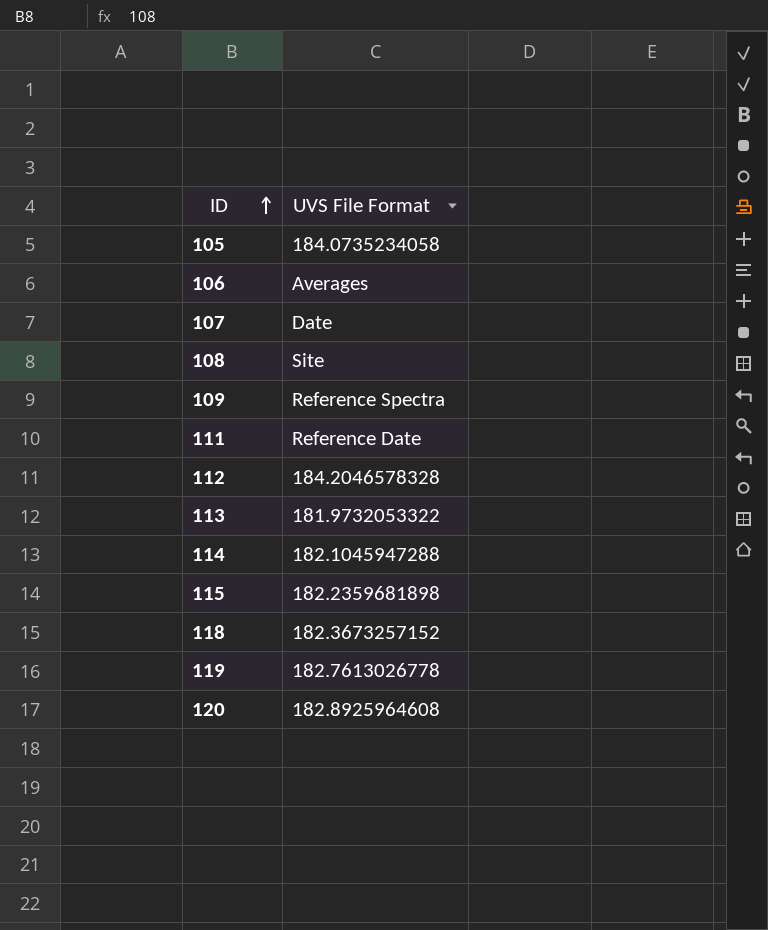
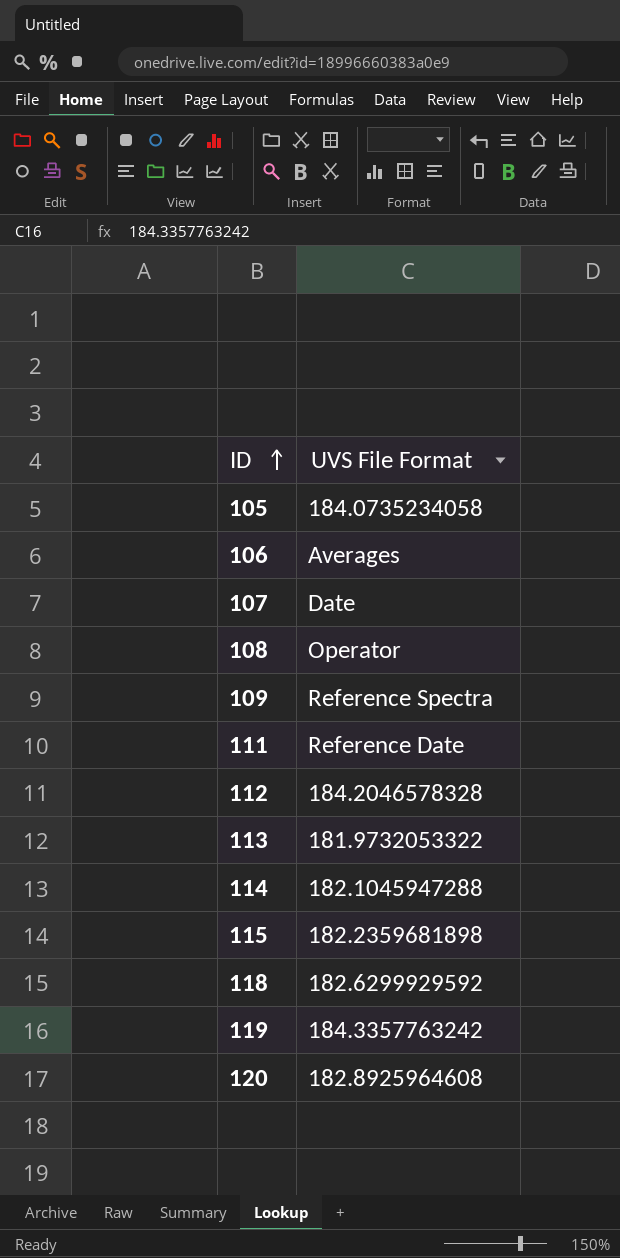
108 | UVS File Format: Site -> Operator
118 | UVS File Format: 182.3673257152 -> 182.6299929592
119 | UVS File Format: 182.7613026778 -> 184.3357763242

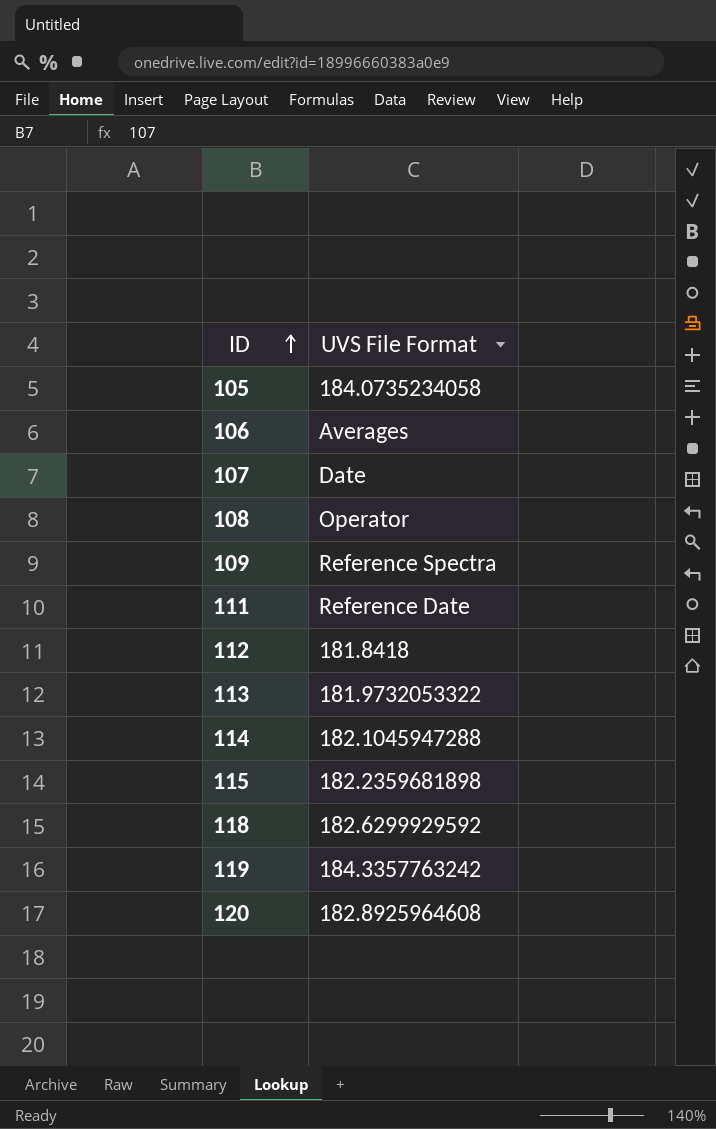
112 | UVS File Format: 184.2046578328 -> 181.8418

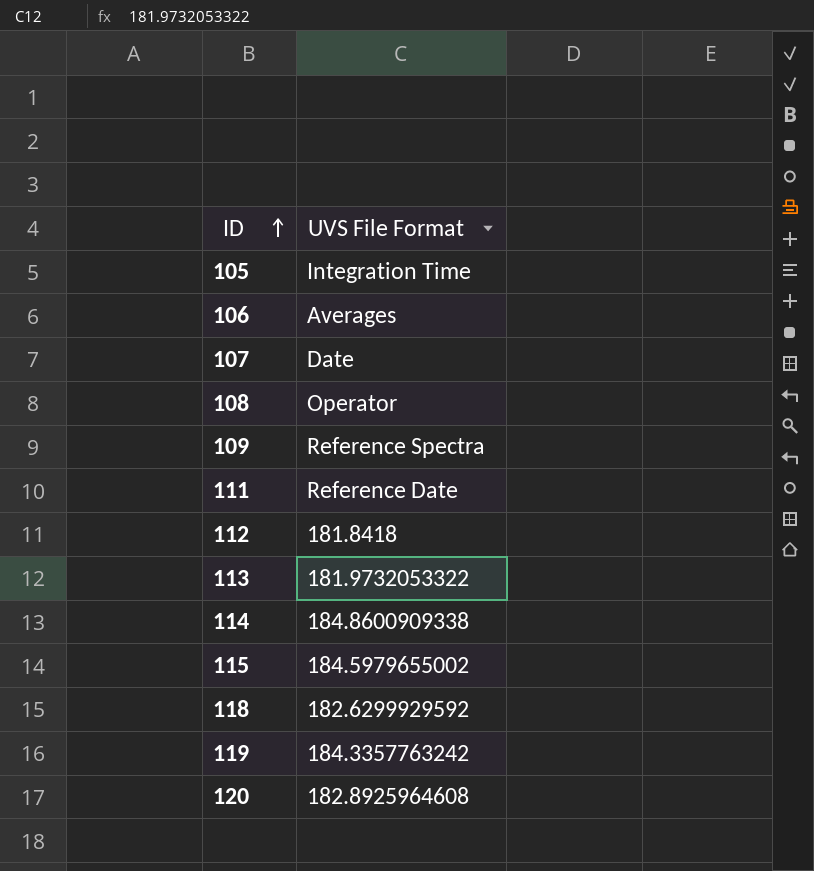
105 | UVS File Format: 184.0735234058 -> Integration Time
114 | UVS File Format: 182.1045947288 -> 184.8600909338
115 | UVS File Format: 182.2359681898 -> 184.5979655002

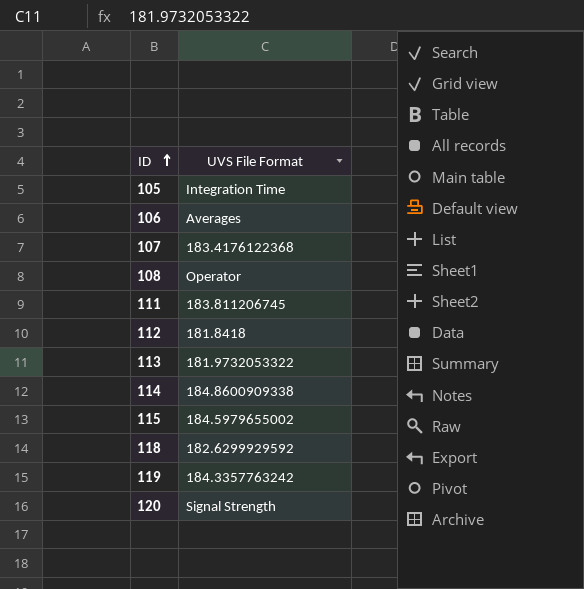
row 109: Reference Spectra -> none
107 | UVS File Format: Date -> 183.4176122368
111 | UVS File Format: Reference Date -> 183.811206745
120 | UVS File Format: 182.8925964608 -> Signal Strength

